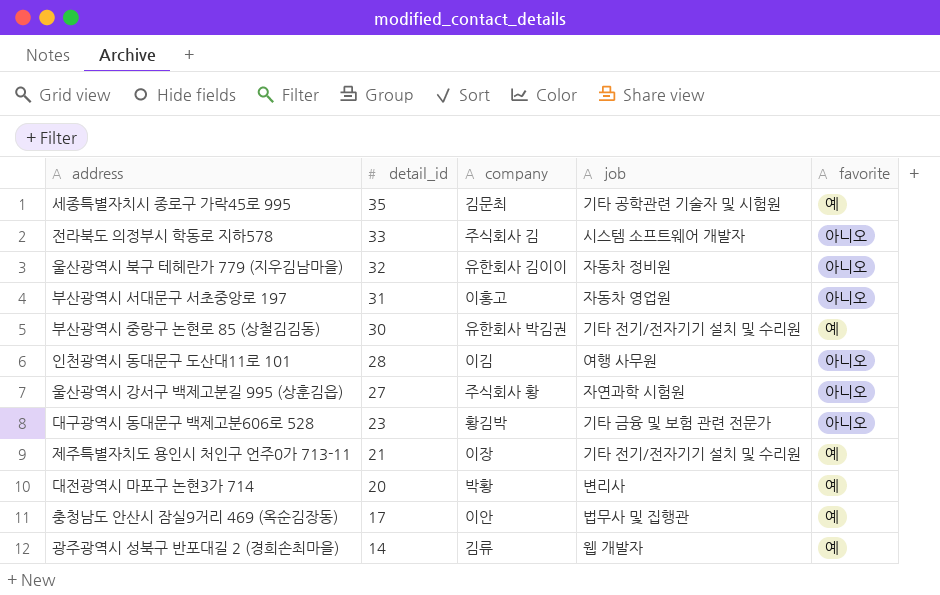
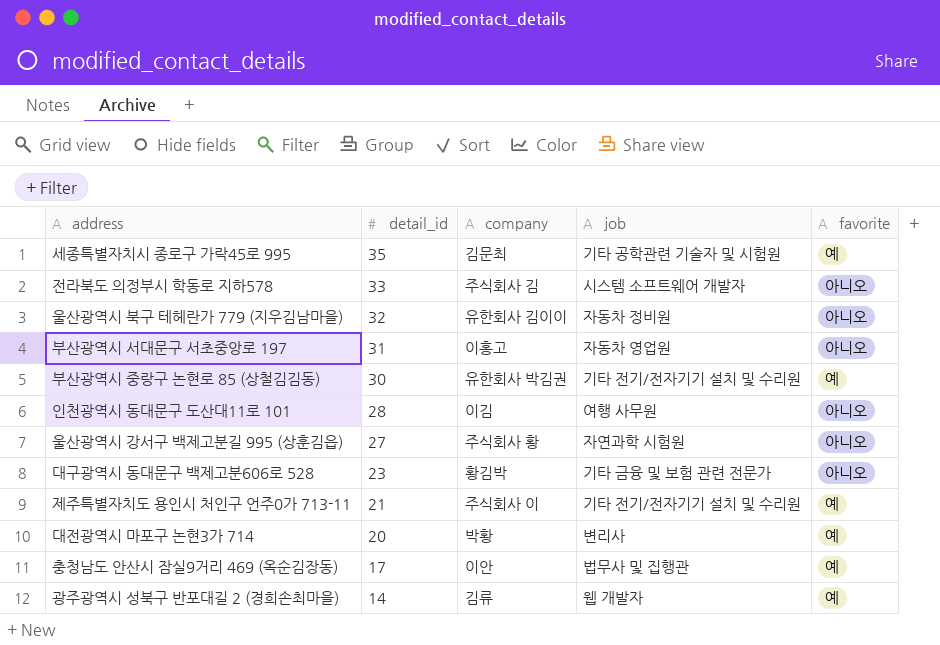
제주특별자치도 용인시 처인구 언주0가 713-11 | company: 이장 -> 주식회사 이

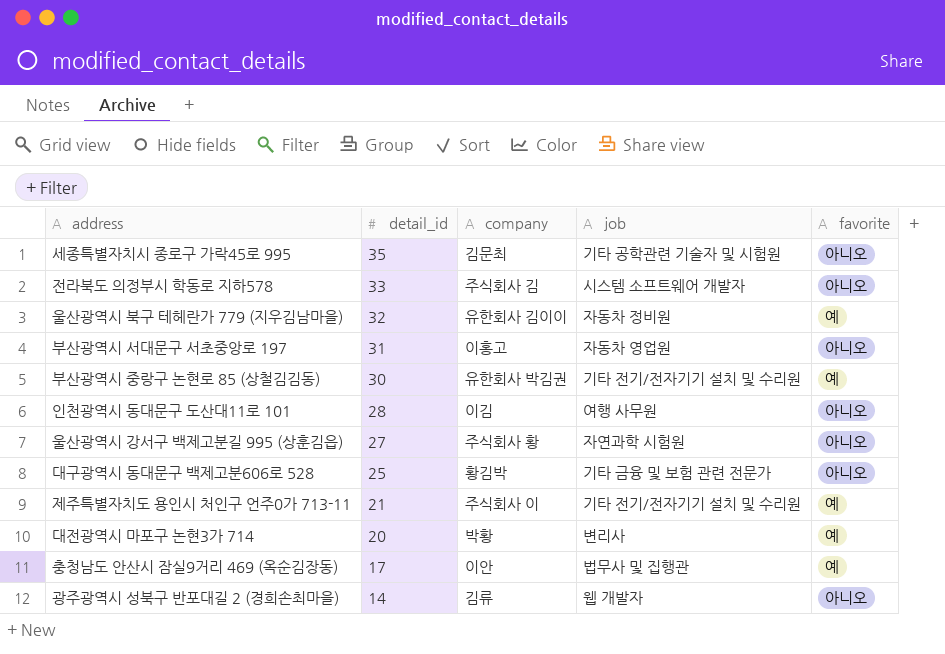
세종특별자치시 종로구 가락45로 995 | favorite: 예 -> 아니오
울산광역시 북구 테헤란가 779 (지우김남마을) | favorite: 아니오 -> 예
대구광역시 동대문구 백제고분606로 528 | detail_id: 23 -> 25
광주광역시 성북구 반포대길 2 (경희손최마을) | favorite: 예 -> 아니오

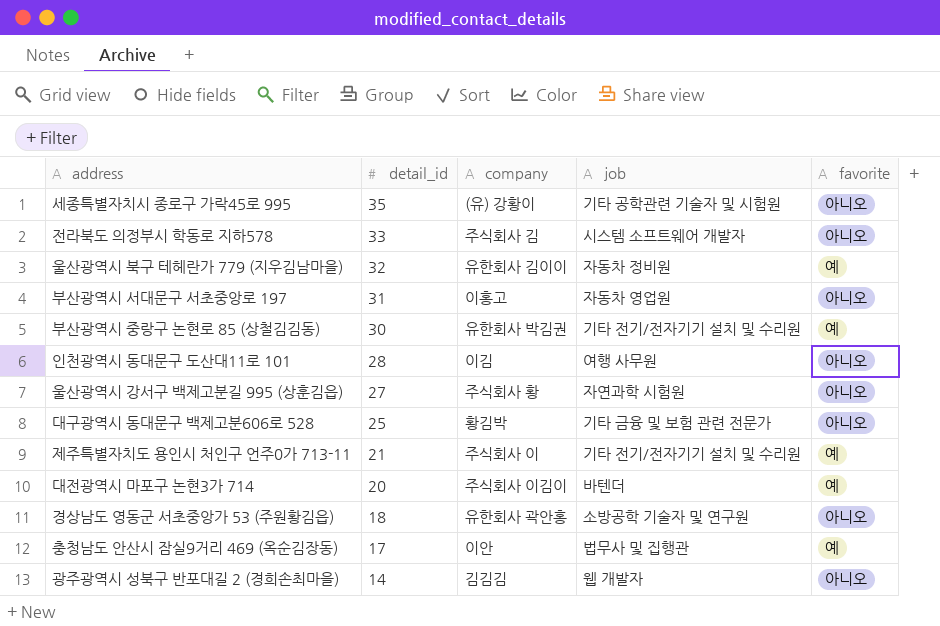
세종특별자치시 종로구 가락45로 995 | company: 김문최 -> (유) 강황이
대전광역시 마포구 논현3가 714 | company: 박황 -> 주식회사 이김이
대전광역시 마포구 논현3가 714 | job: 변리사 -> 바텐더
row 경상남도 영동군 서초중앙가 53 (주원황김읍): none -> 18 | 유한회사 곽안홍 | 소방공학 기술자 및 연구원 | 아니오
광주광역시 성북구 반포대길 2 (경희손최마을) | company: 김류 -> 김김김

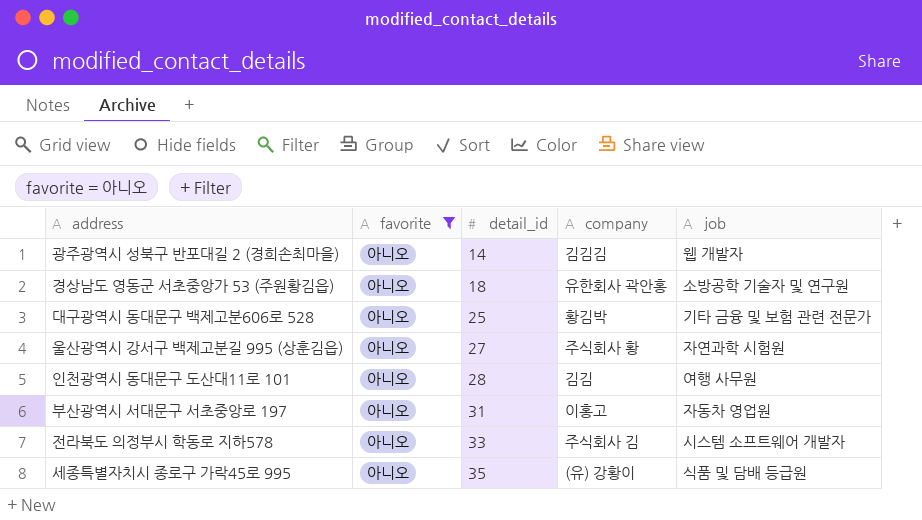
filter: none -> favorite = 아니오
row order: detail_id descending -> detail_id ascending
column favorite | position: 5 -> 2
인천광역시 동대문구 도산대11로 101 | company: 이김 -> 김김
세종특별자치시 종로구 가락45로 995 | job: 기타 공학관련 기술자 및 시험원 -> 식품 및 담배 등급원

